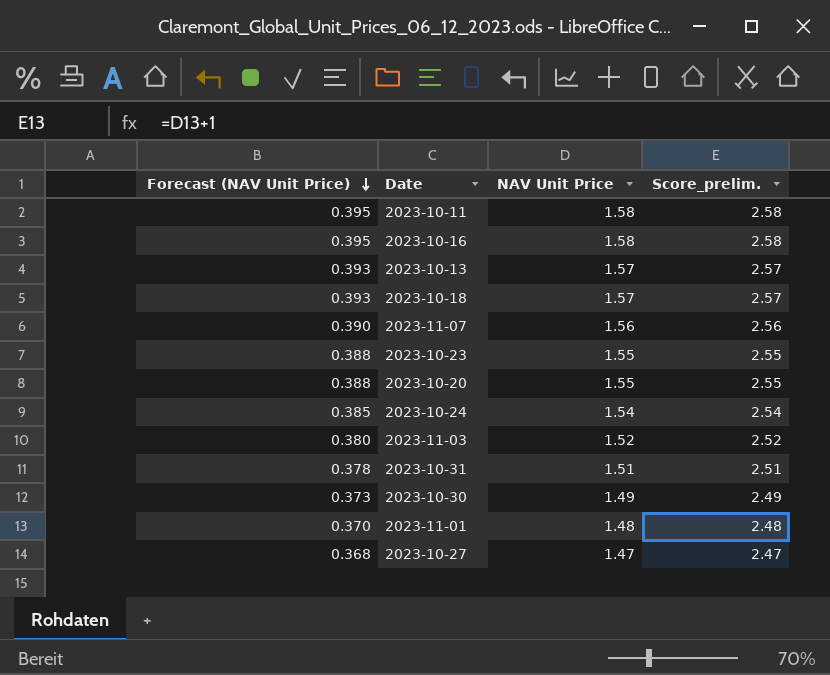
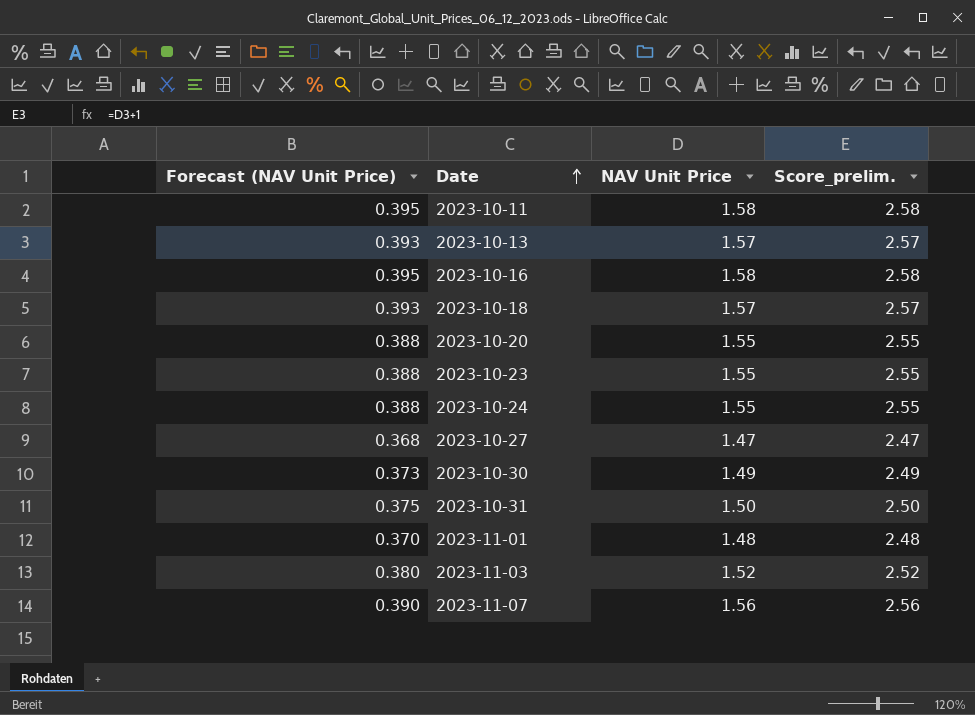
row order: Forecast (NAV Unit Price) descending -> Date ascending
2023-10-24 | Forecast (NAV Unit Price): 0.385 -> 0.388
2023-10-24 | NAV Unit Price: 1.54 -> 1.55
2023-10-24 | Score_prelim.: 2.54 -> 2.55
2023-10-31 | Forecast (NAV Unit Price): 0.378 -> 0.375
2023-10-31 | NAV Unit Price: 1.51 -> 1.50
2023-10-31 | Score_prelim.: 2.51 -> 2.50

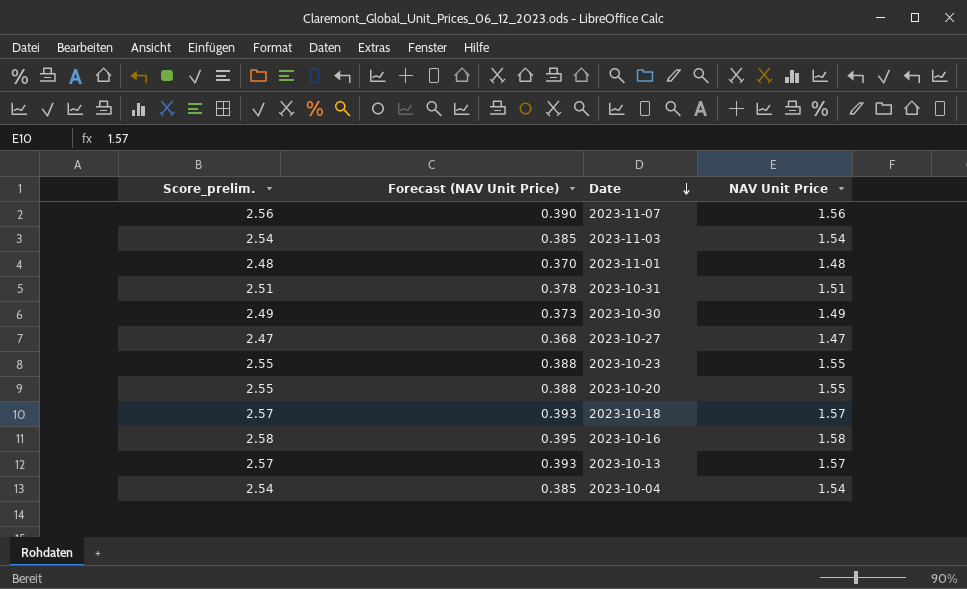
row order: Date ascending -> Date descending
column Score_prelim. | position: 4 -> 1
row 2023-10-11: 0.395 | 1.58 | 2.58 -> none
row 2023-10-24: 0.388 | 1.55 | 2.55 -> none
2023-11-03 | Score_prelim.: 2.52 -> 2.54
2023-11-03 | Forecast (NAV Unit Price): 0.380 -> 0.385
2023-11-03 | NAV Unit Price: 1.52 -> 1.54
2023-10-31 | Score_prelim.: 2.50 -> 2.51
2023-10-31 | Forecast (NAV Unit Price): 0.375 -> 0.378
2023-10-31 | NAV Unit Price: 1.50 -> 1.51
row 2023-10-04: none -> 2.54 | 0.385 | 1.54

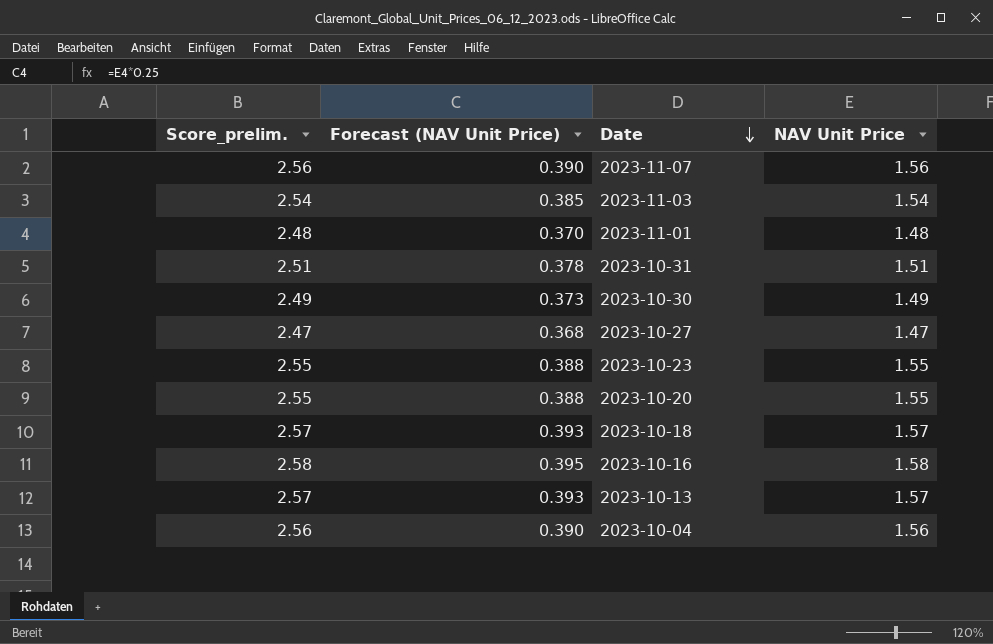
2023-10-04 | Score_prelim.: 2.54 -> 2.56
2023-10-04 | Forecast (NAV Unit Price): 0.385 -> 0.390
2023-10-04 | NAV Unit Price: 1.54 -> 1.56

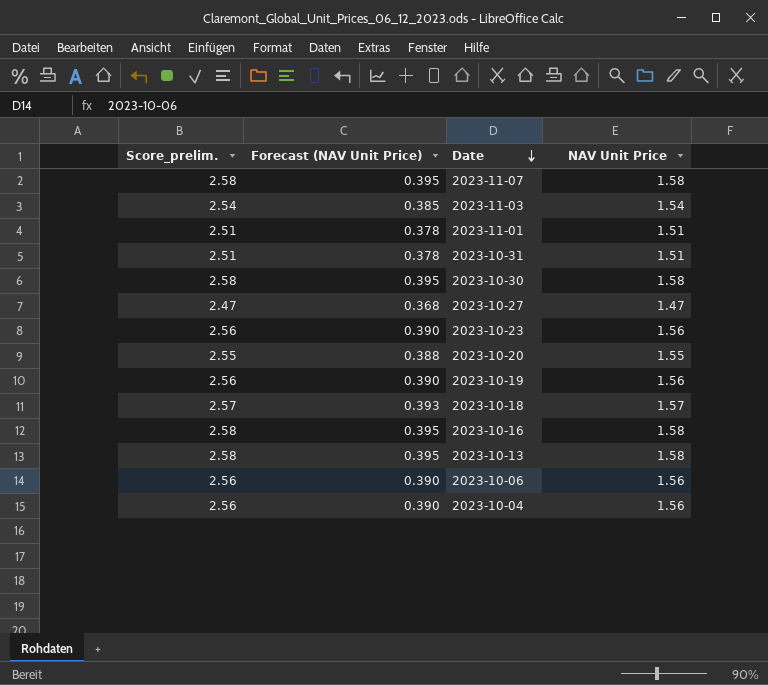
2023-11-07 | Score_prelim.: 2.56 -> 2.58
2023-11-07 | Forecast (NAV Unit Price): 0.390 -> 0.395
2023-11-07 | NAV Unit Price: 1.56 -> 1.58
2023-11-01 | Score_prelim.: 2.48 -> 2.51
2023-11-01 | Forecast (NAV Unit Price): 0.370 -> 0.378
2023-11-01 | NAV Unit Price: 1.48 -> 1.51
2023-10-30 | Score_prelim.: 2.49 -> 2.58
2023-10-30 | Forecast (NAV Unit Price): 0.373 -> 0.395
2023-10-30 | NAV Unit Price: 1.49 -> 1.58
2023-10-23 | Score_prelim.: 2.55 -> 2.56
2023-10-23 | Forecast (NAV Unit Price): 0.388 -> 0.390
2023-10-23 | NAV Unit Price: 1.55 -> 1.56
row 2023-10-19: none -> 2.56 | 0.390 | 1.56
2023-10-13 | Score_prelim.: 2.57 -> 2.58
2023-10-13 | Forecast (NAV Unit Price): 0.393 -> 0.395
2023-10-13 | NAV Unit Price: 1.57 -> 1.58
row 2023-10-06: none -> 2.56 | 0.390 | 1.56

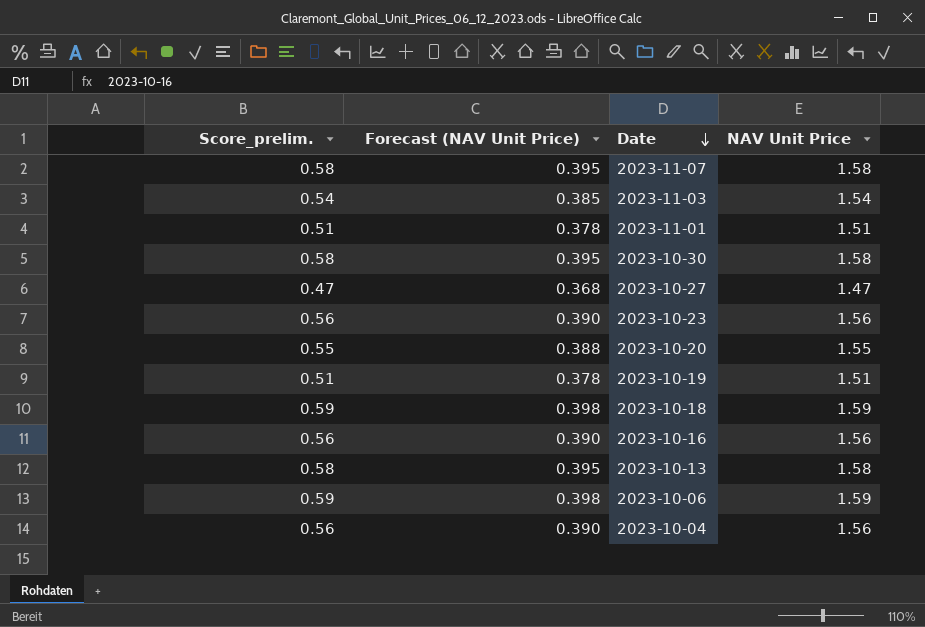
column Score_prelim. | formula: [NAV Unit Price] + 1 -> [NAV Unit Price] - 1
row 2023-10-31: 2.51 | 0.378 | 1.51 -> none
2023-10-19 | Forecast (NAV Unit Price): 0.390 -> 0.378
2023-10-19 | NAV Unit Price: 1.56 -> 1.51
2023-10-18 | Forecast (NAV Unit Price): 0.393 -> 0.398
2023-10-18 | NAV Unit Price: 1.57 -> 1.59
2023-10-16 | Forecast (NAV Unit Price): 0.395 -> 0.390
2023-10-16 | NAV Unit Price: 1.58 -> 1.56
2023-10-06 | Forecast (NAV Unit Price): 0.390 -> 0.398
2023-10-06 | NAV Unit Price: 1.56 -> 1.59

